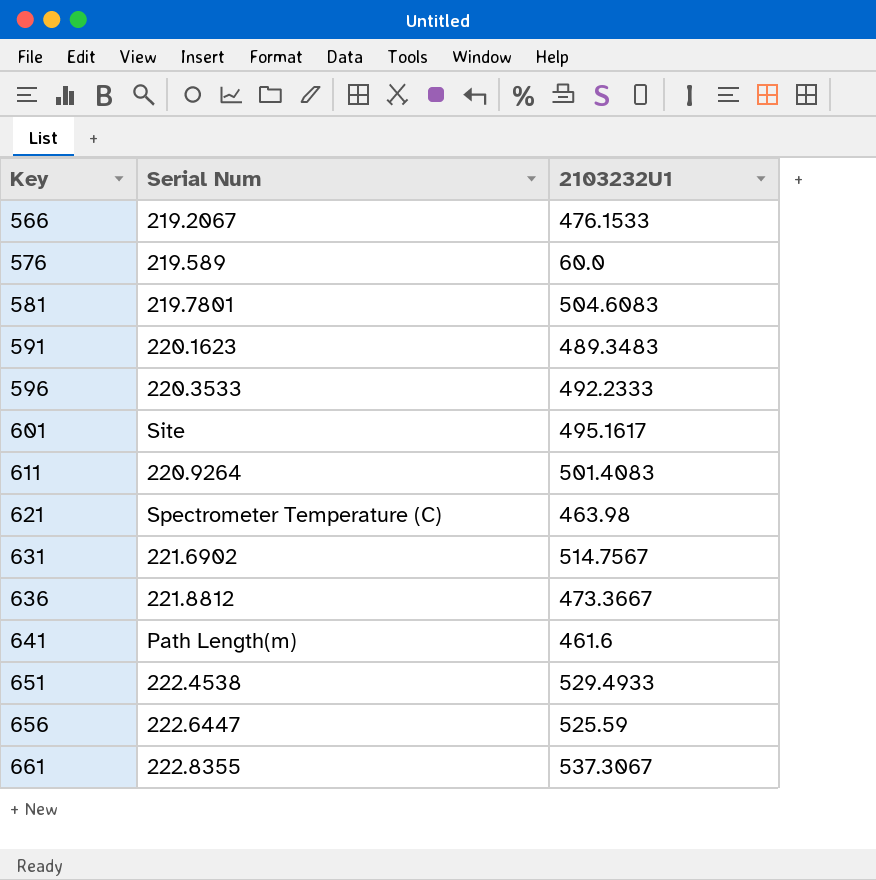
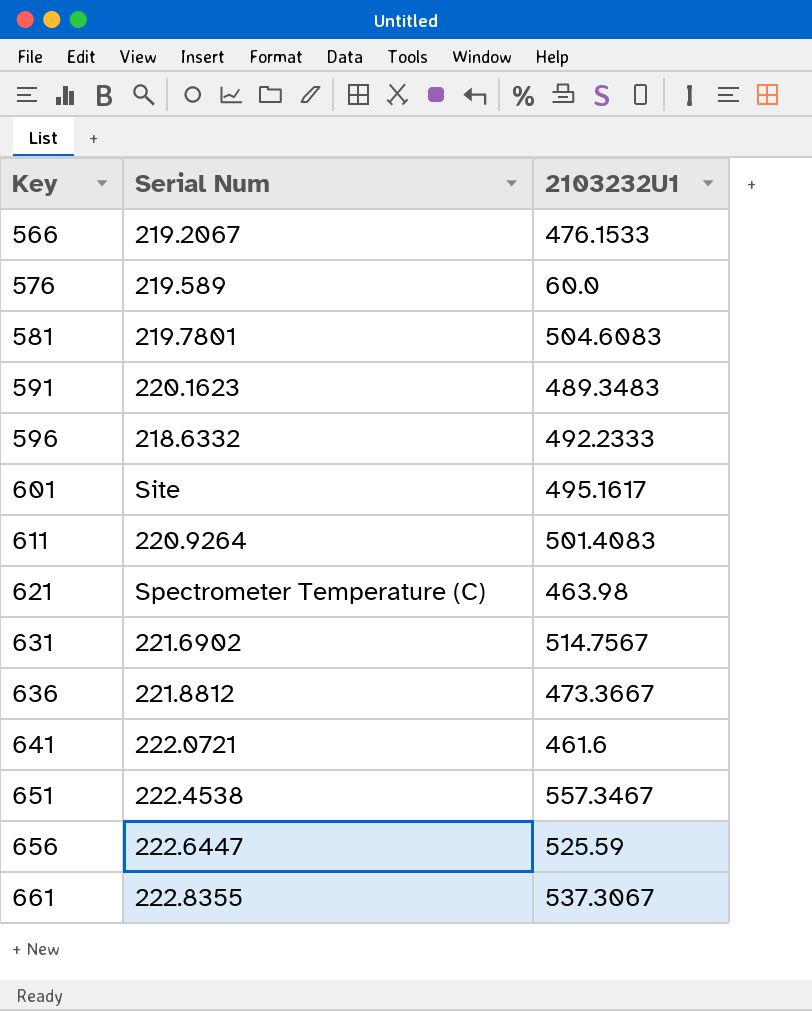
596 | Serial Num: 220.3533 -> 218.6332
641 | Serial Num: Path Length(m) -> 222.0721
651 | 2103232U1: 529.4933 -> 557.3467

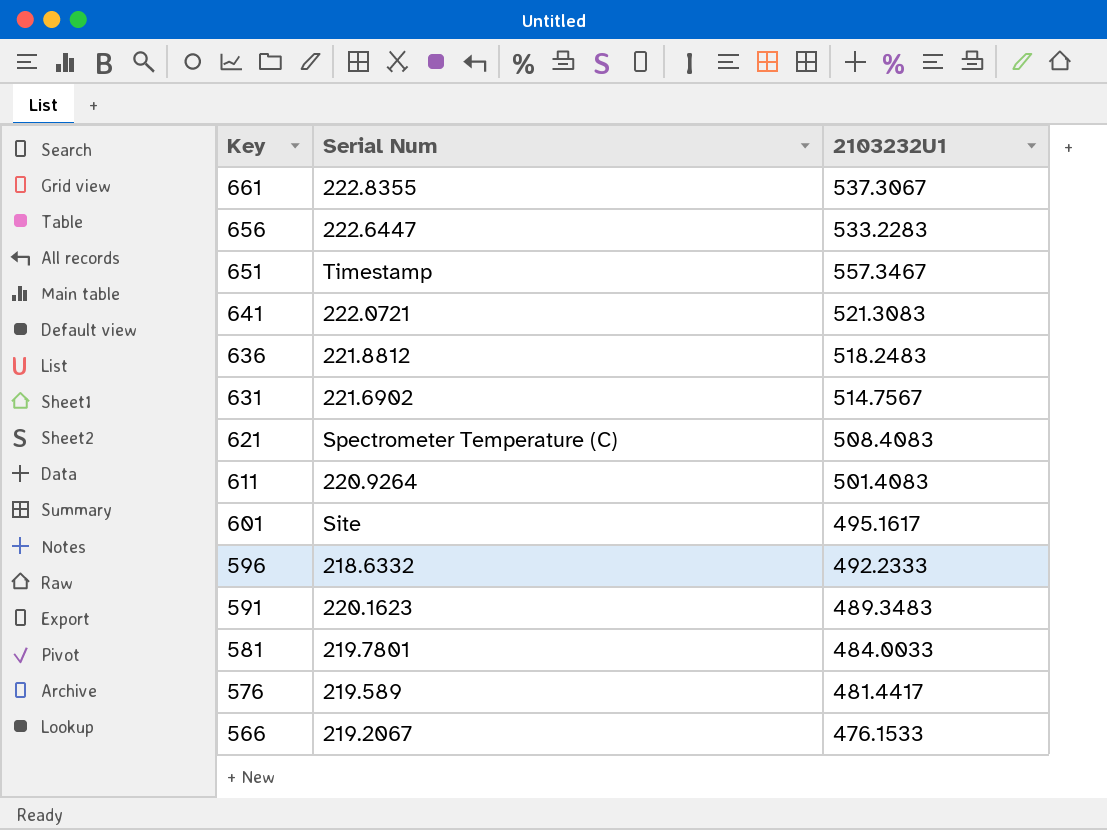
row order: Key ascending -> Key descending
656 | 2103232U1: 525.59 -> 533.2283
651 | Serial Num: 222.4538 -> Timestamp
641 | 2103232U1: 461.6 -> 521.3083
636 | 2103232U1: 473.3667 -> 518.2483
621 | 2103232U1: 463.98 -> 508.4083
581 | 2103232U1: 504.6083 -> 484.0033
576 | 2103232U1: 60.0 -> 481.4417

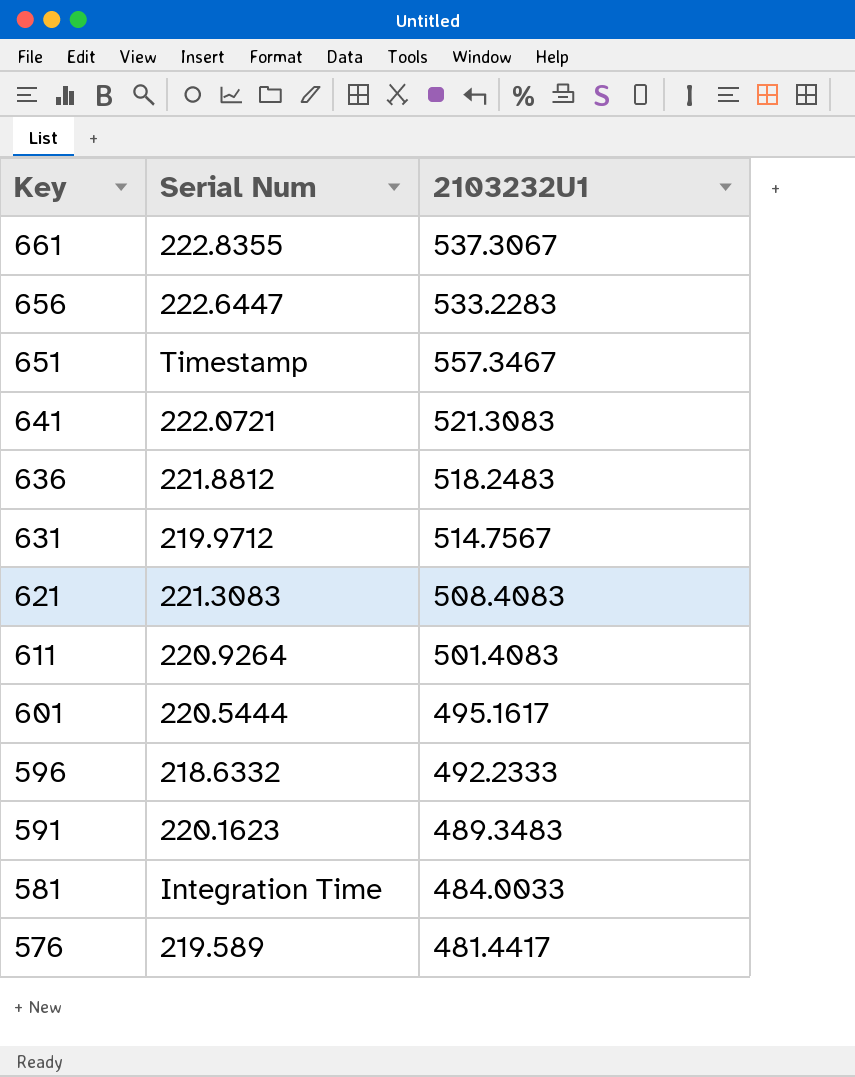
row 566: 219.2067 | 476.1533 -> none
631 | Serial Num: 221.6902 -> 219.9712
621 | Serial Num: Spectrometer Temperature (C) -> 221.3083
601 | Serial Num: Site -> 220.5444
581 | Serial Num: 219.7801 -> Integration Time

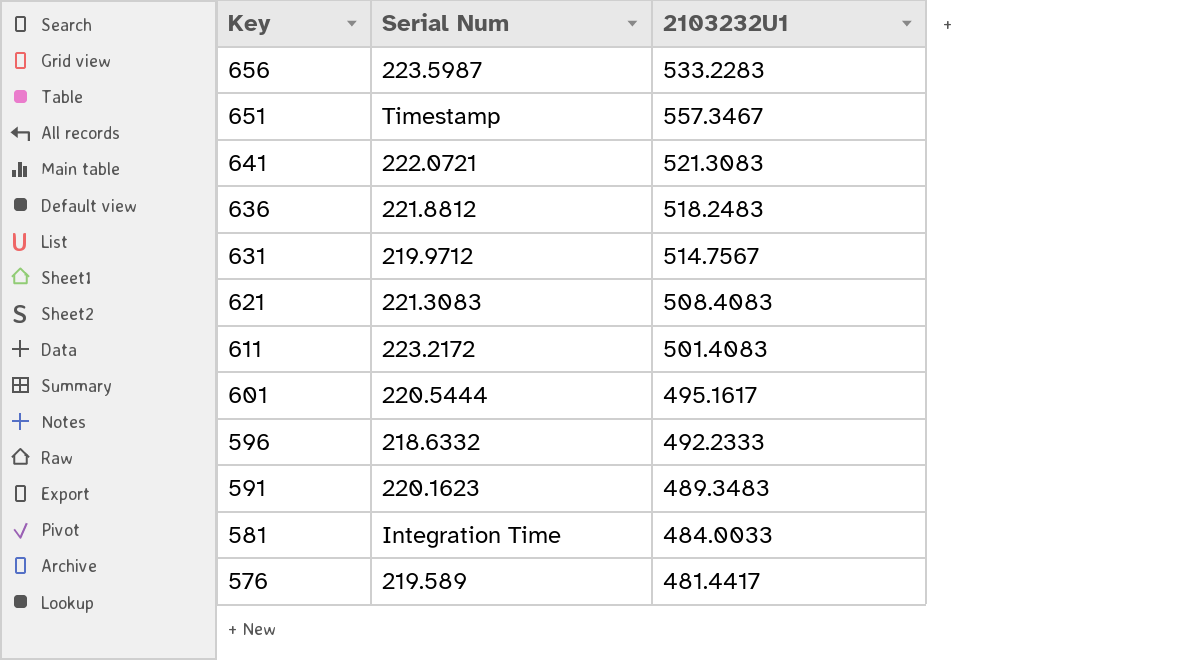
row 661: 222.8355 | 537.3067 -> none
656 | Serial Num: 222.6447 -> 223.5987
611 | Serial Num: 220.9264 -> 223.2172

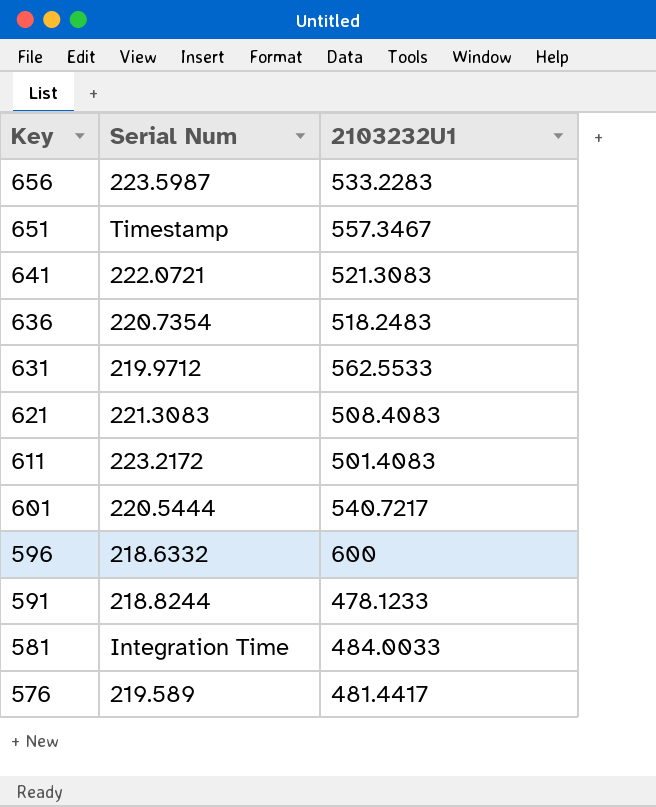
636 | Serial Num: 221.8812 -> 220.7354
631 | 2103232U1: 514.7567 -> 562.5533
601 | 2103232U1: 495.1617 -> 540.7217
596 | 2103232U1: 492.2333 -> 600
591 | Serial Num: 220.1623 -> 218.8244
591 | 2103232U1: 489.3483 -> 478.1233

